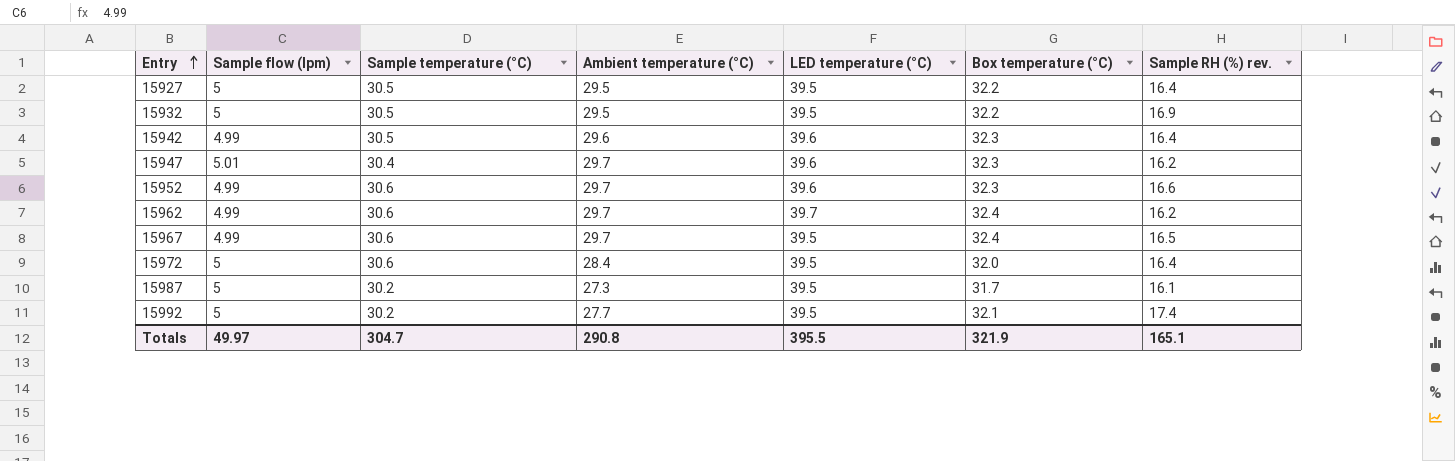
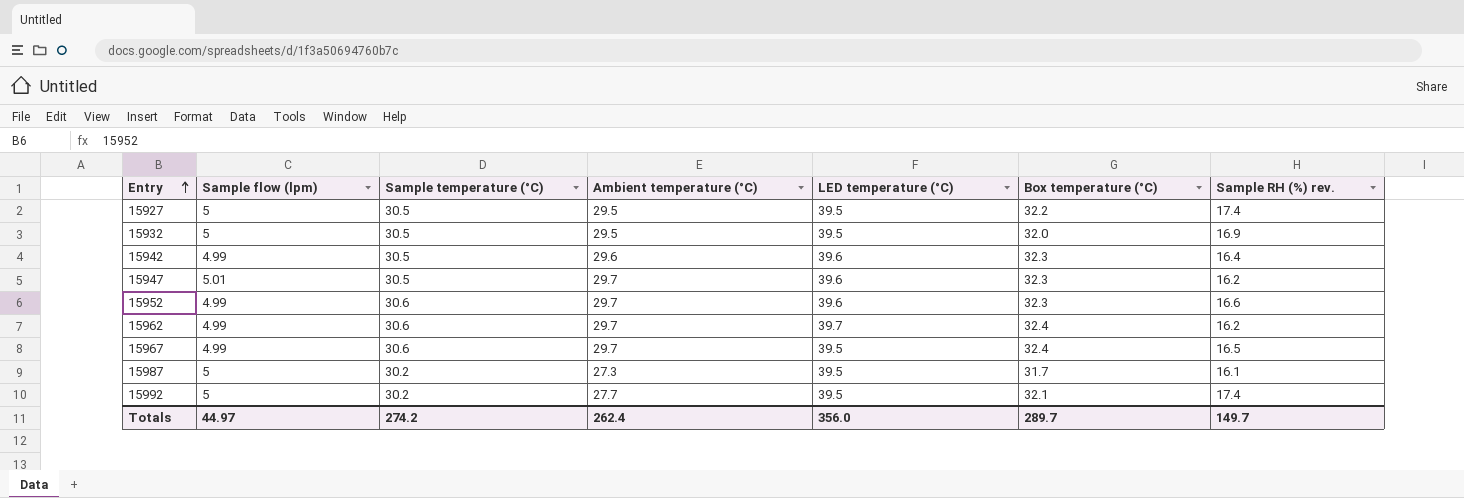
row 15972: 5 | 30.6 | 28.4 | 39.5 | 32.0 | 16.4 -> none
15927 | Sample RH (%) rev.: 16.4 -> 17.4
15932 | Box temperature (°C): 32.2 -> 32.0
15947 | Sample temperature (°C): 30.4 -> 30.5
Totals | Sample flow (lpm): 49.97 -> 44.97
Totals | Sample temperature (°C): 304.7 -> 274.2
Totals | Ambient temperature (°C): 290.8 -> 262.4
Totals | LED temperature (°C): 395.5 -> 356.0
Totals | Box temperature (°C): 321.9 -> 289.7
Totals | Sample RH (%) rev.: 165.1 -> 149.7

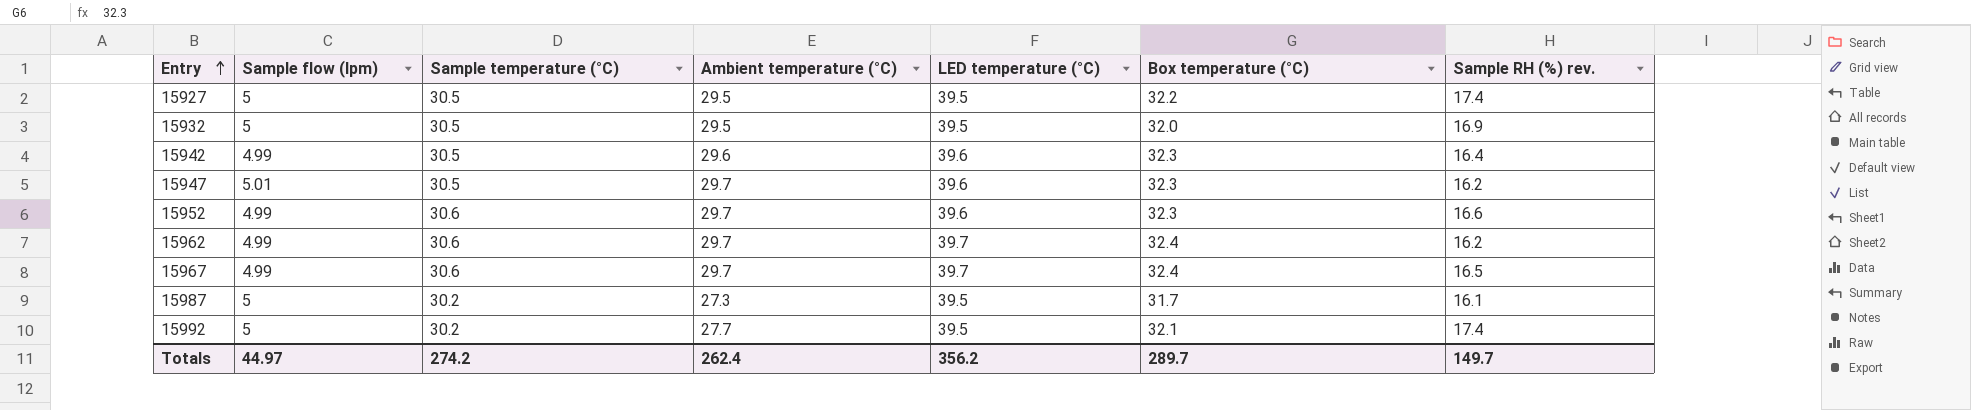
15967 | LED temperature (°C): 39.5 -> 39.7
Totals | LED temperature (°C): 356.0 -> 356.2

